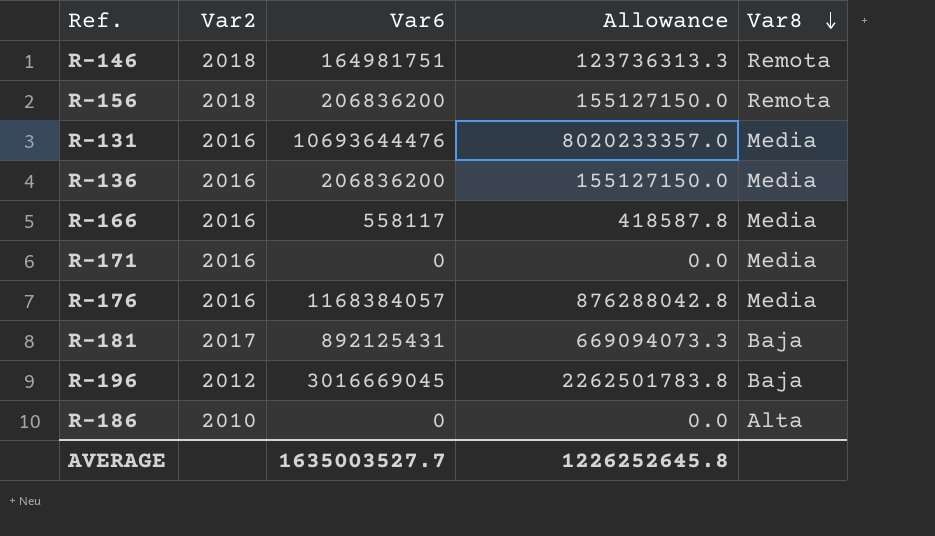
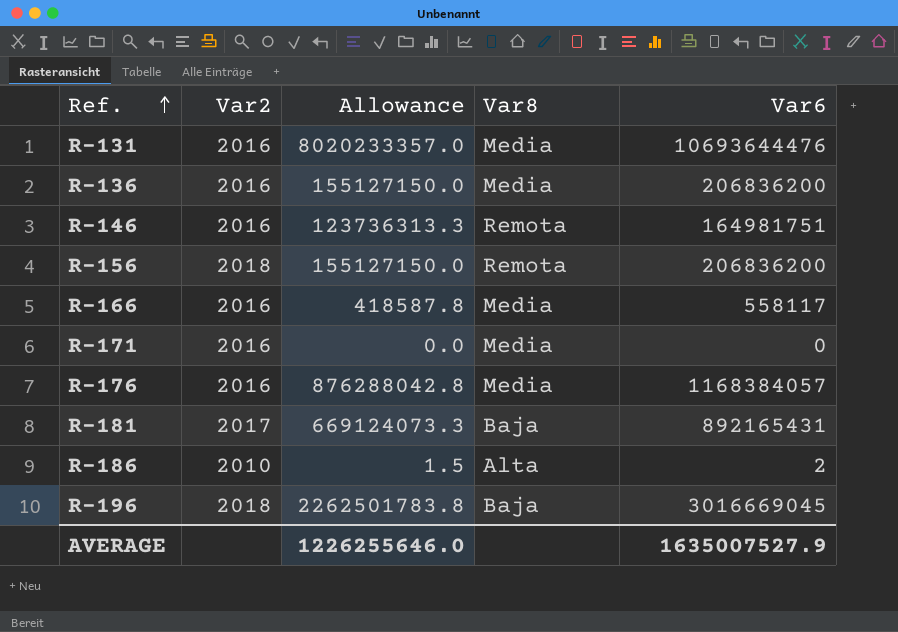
row order: Var8 descending -> Ref. ascending
column Var6 | position: 3 -> 5
R-146 | Var2: 2018 -> 2016
R-181 | Allowance: 669094073.3 -> 669124073.3
R-181 | Var6: 892125431 -> 892165431
R-186 | Allowance: 0.0 -> 1.5
R-186 | Var6: 0 -> 2
R-196 | Var2: 2012 -> 2018
AVERAGE | Allowance: 1226252645.8 -> 1226255646.0
AVERAGE | Var6: 1635003527.7 -> 1635007527.9

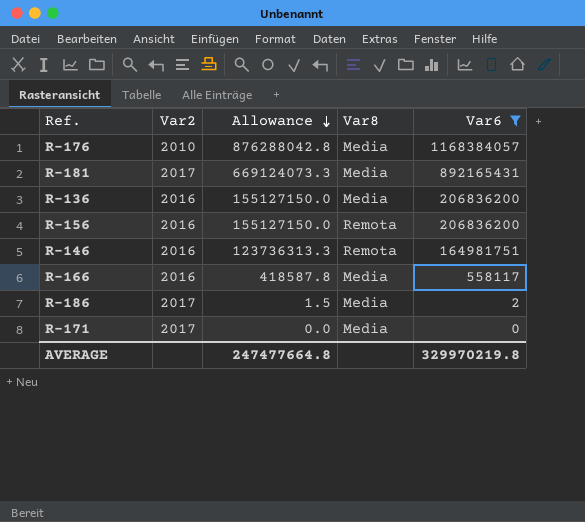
filter: none -> Var6 <= 1168384057
row order: Ref. ascending -> Allowance descending
R-176 | Var2: 2016 -> 2010
R-181 | Var8: Baja -> Media
R-156 | Var2: 2018 -> 2016
R-186 | Var2: 2010 -> 2017
R-186 | Var8: Alta -> Media
R-171 | Var2: 2016 -> 2017
AVERAGE | Allowance: 1226255646.0 -> 247477664.8
AVERAGE | Var6: 1635007527.9 -> 329970219.8

